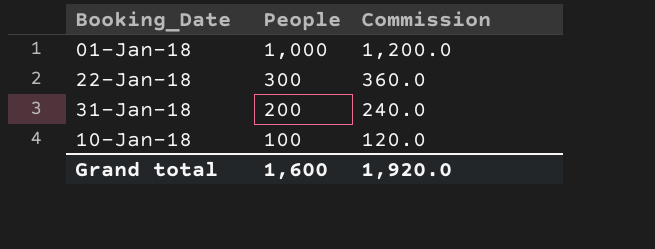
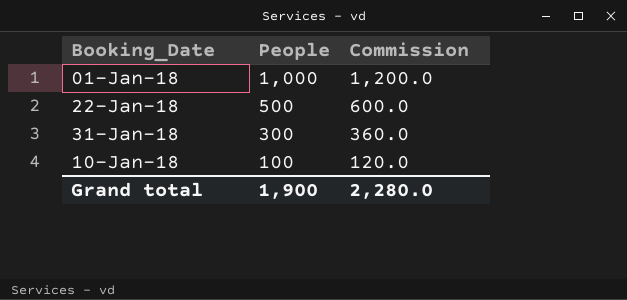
22-Jan-18 | People: 300 -> 500
22-Jan-18 | Commission: 360.0 -> 600.0
31-Jan-18 | People: 200 -> 300
31-Jan-18 | Commission: 240.0 -> 360.0
Grand total | People: 1,600 -> 1,900
Grand total | Commission: 1,920.0 -> 2,280.0

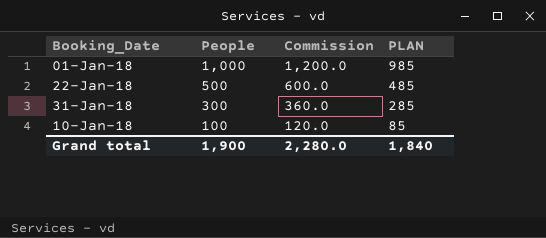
column PLAN | formula: none -> [People] - 15

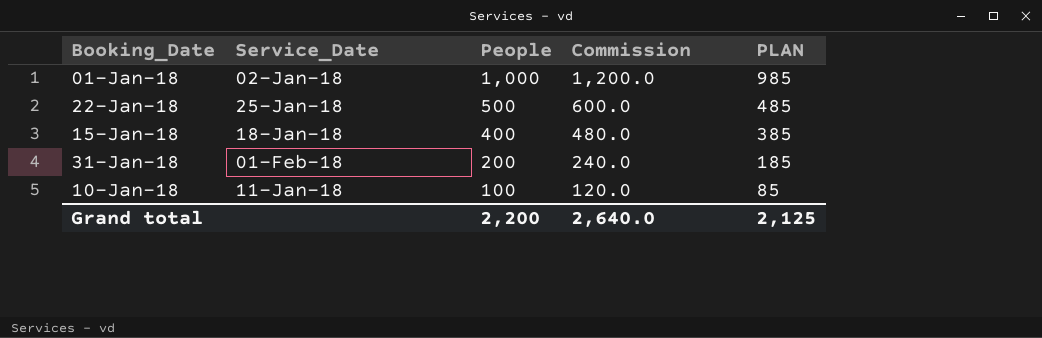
column Service_Date | position: none -> 2
row 15-Jan-18: none -> 18-Jan-18 | 400 | 480.0 | 385
31-Jan-18 | People: 300 -> 200
31-Jan-18 | Commission: 360.0 -> 240.0
31-Jan-18 | PLAN: 285 -> 185
Grand total | People: 1,900 -> 2,200
Grand total | Commission: 2,280.0 -> 2,640.0
Grand total | PLAN: 1,840 -> 2,125

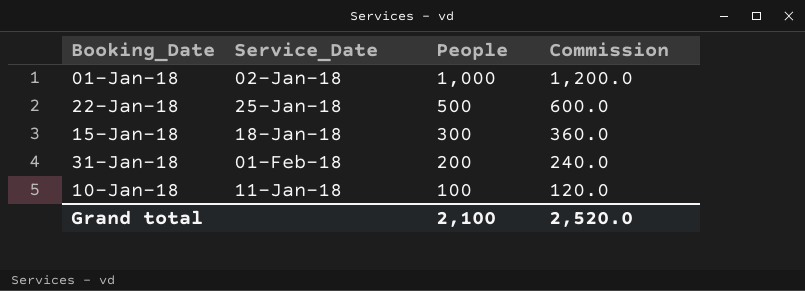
column PLAN | formula: [People] - 15 -> none
15-Jan-18 | People: 400 -> 300
15-Jan-18 | Commission: 480.0 -> 360.0
Grand total | People: 2,200 -> 2,100
Grand total | Commission: 2,640.0 -> 2,520.0

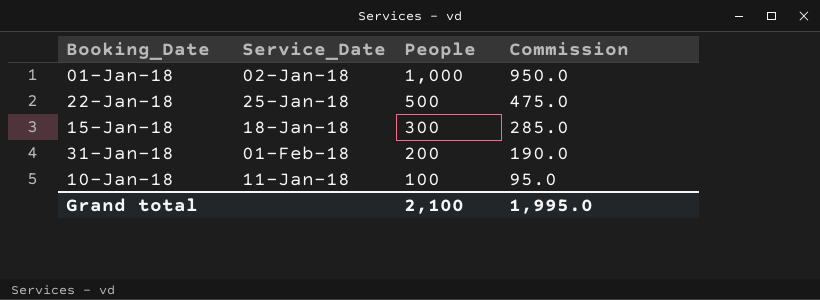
column Commission | formula: [People] * 1.2 -> [People] * 0.95
Grand total | Commission: 2,520.0 -> 1,995.0

